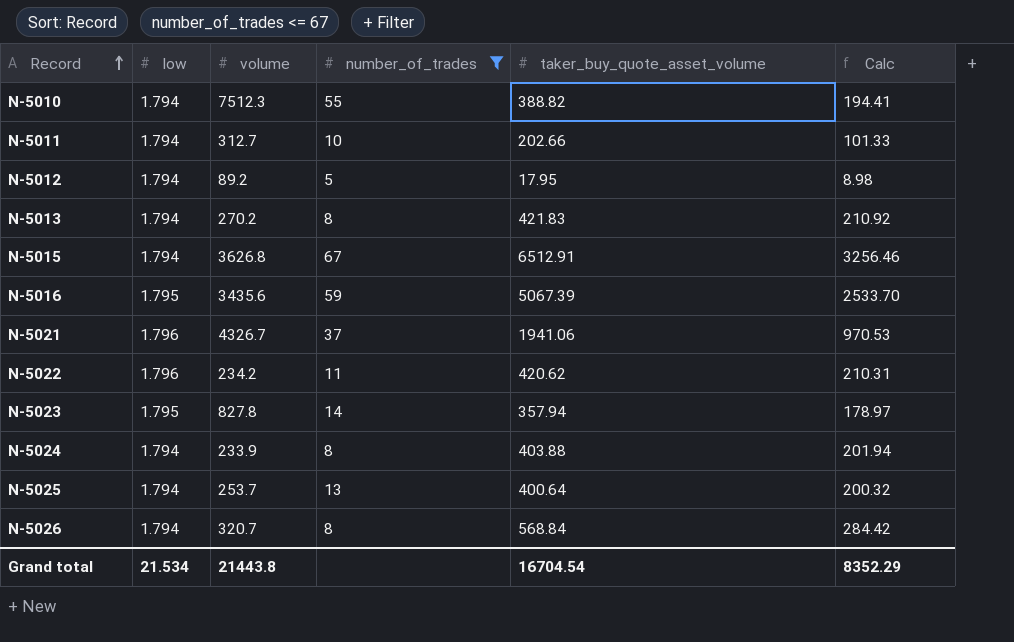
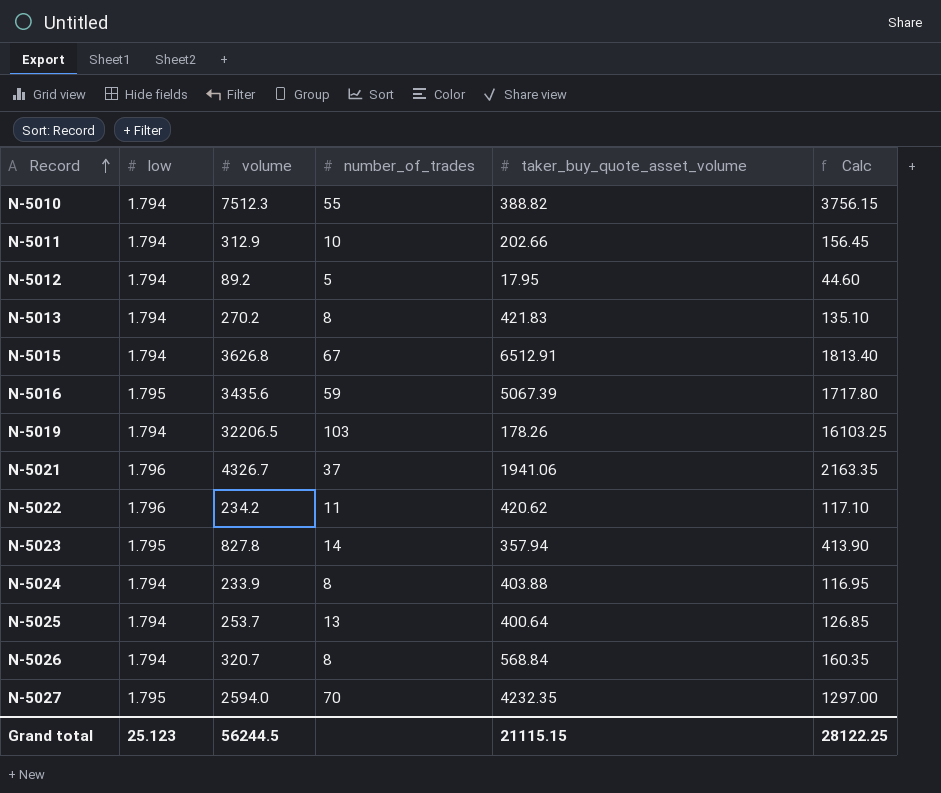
filter: number_of_trades <= 67 -> none
column Calc | formula: [taker_buy_quote_asset_volume] * 0.5 -> [volume] * 0.5
N-5011 | volume: 312.7 -> 312.9
Grand total | low: 21.534 -> 25.123
Grand total | volume: 21443.8 -> 56244.5
Grand total | taker_buy_quote_asset_volume: 16704.54 -> 21115.15
Grand total | Calc: 8352.29 -> 28122.25

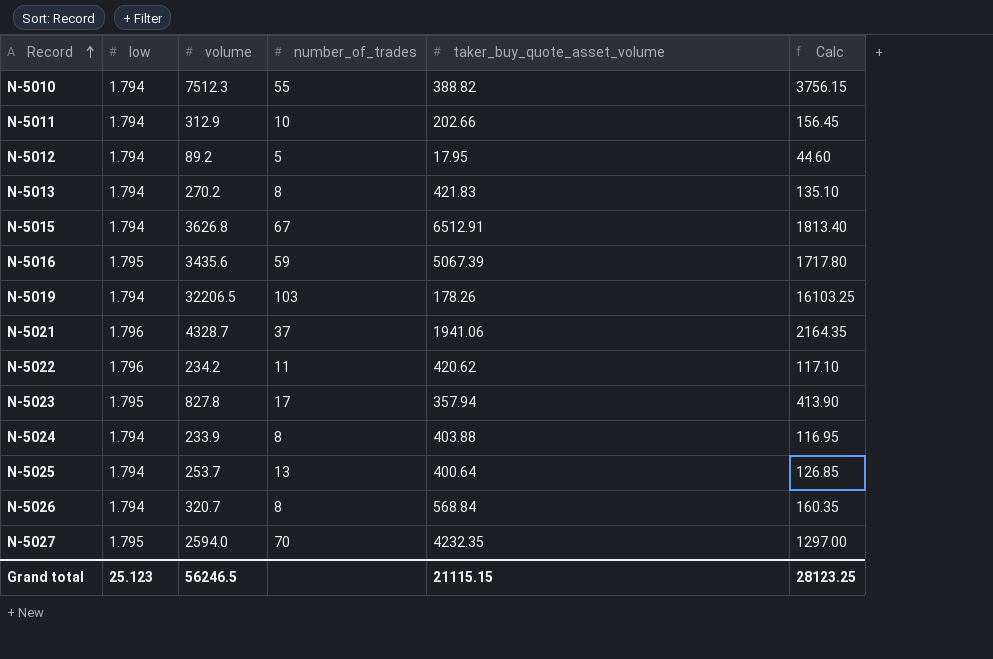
N-5021 | volume: 4326.7 -> 4328.7
N-5021 | Calc: 2163.35 -> 2164.35
N-5023 | number_of_trades: 14 -> 17
Grand total | volume: 56244.5 -> 56246.5
Grand total | Calc: 28122.25 -> 28123.25

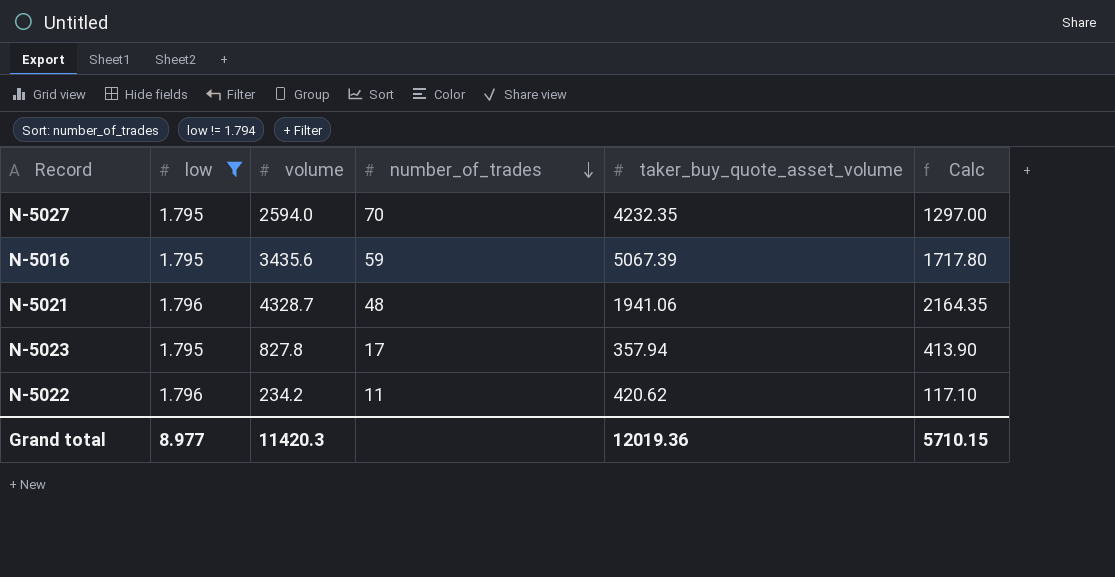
filter: none -> low != 1.794
row order: Record ascending -> number_of_trades descending
N-5021 | number_of_trades: 37 -> 48
Grand total | low: 25.123 -> 8.977
Grand total | volume: 56246.5 -> 11420.3
Grand total | taker_buy_quote_asset_volume: 21115.15 -> 12019.36
Grand total | Calc: 28123.25 -> 5710.15

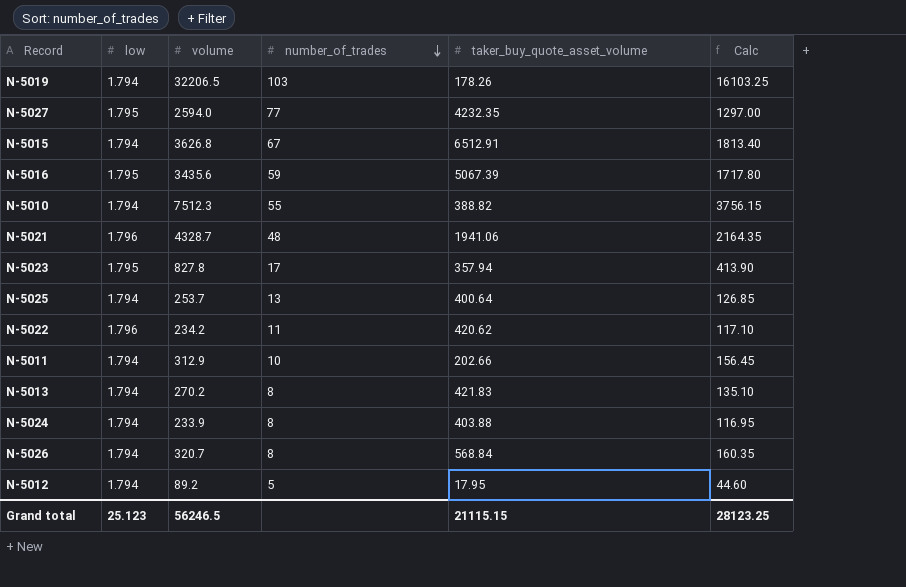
filter: low != 1.794 -> none
N-5027 | number_of_trades: 70 -> 77
Grand total | low: 8.977 -> 25.123
Grand total | volume: 11420.3 -> 56246.5
Grand total | taker_buy_quote_asset_volume: 12019.36 -> 21115.15
Grand total | Calc: 5710.15 -> 28123.25

